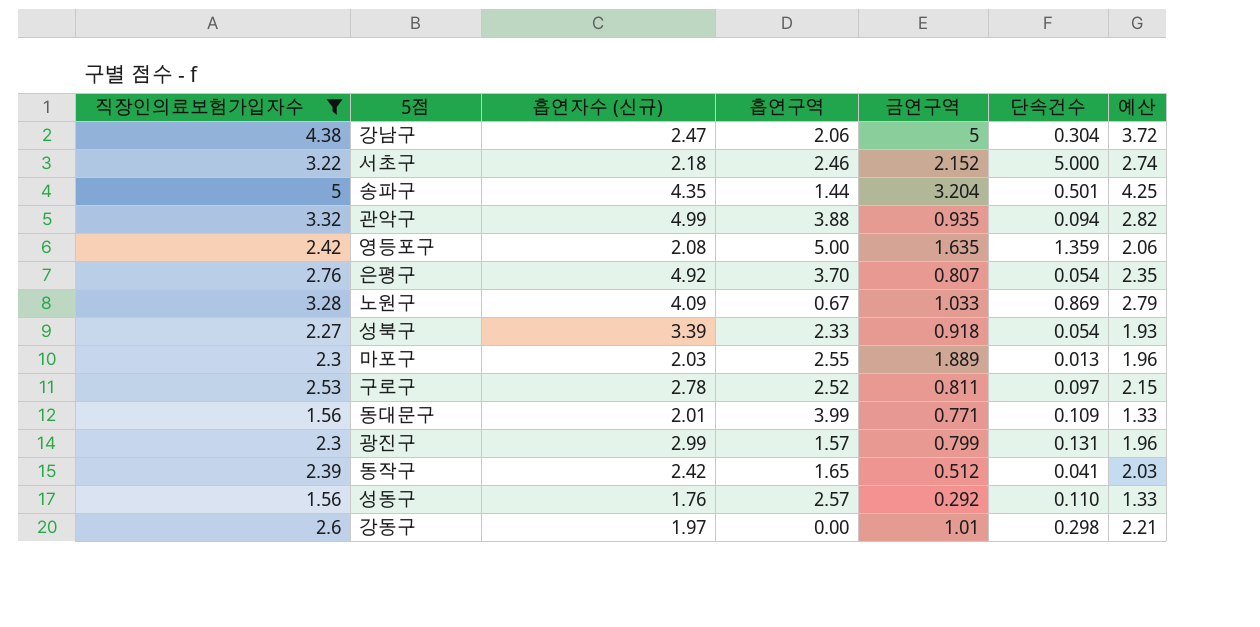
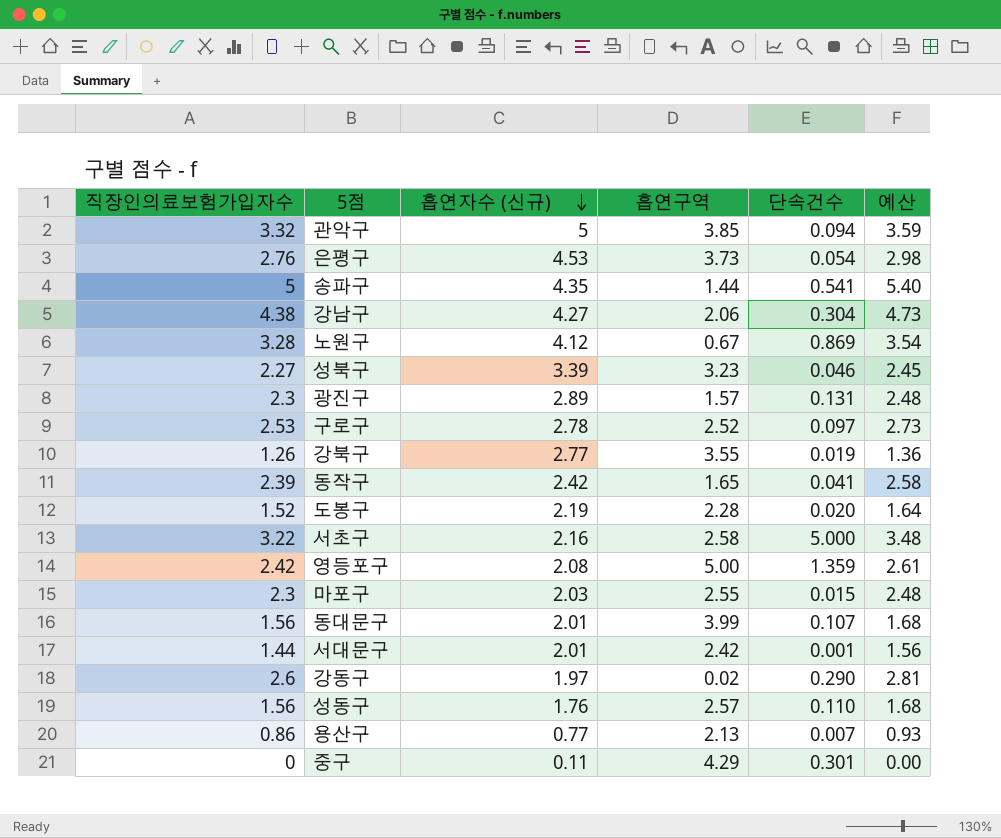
filter: 직장인의료보험가입자수 >= 1.56 -> none
row order: none -> 흡연자수 (신규) descending
column 금연구역 | position: 5 -> none
column 예산 | formula: [직장인의료보험가입자수] * 0.85 -> [직장인의료보험가입자수] * 1.08
관악구 | 흡연자수 (신규): 4.99 -> 5
관악구 | 흡연구역: 3.88 -> 3.85
은평구 | 흡연자수 (신규): 4.92 -> 4.53
은평구 | 흡연구역: 3.70 -> 3.73
송파구 | 단속건수: 0.501 -> 0.541
강남구 | 흡연자수 (신규): 2.47 -> 4.27
노원구 | 흡연자수 (신규): 4.09 -> 4.12
성북구 | 흡연구역: 2.33 -> 3.23
성북구 | 단속건수: 0.054 -> 0.046
광진구 | 흡연자수 (신규): 2.99 -> 2.89
서초구 | 흡연자수 (신규): 2.18 -> 2.16
서초구 | 흡연구역: 2.46 -> 2.58
마포구 | 단속건수: 0.013 -> 0.015
동대문구 | 단속건수: 0.109 -> 0.107
강동구 | 흡연구역: 0.00 -> 0.02
강동구 | 단속건수: 0.298 -> 0.290

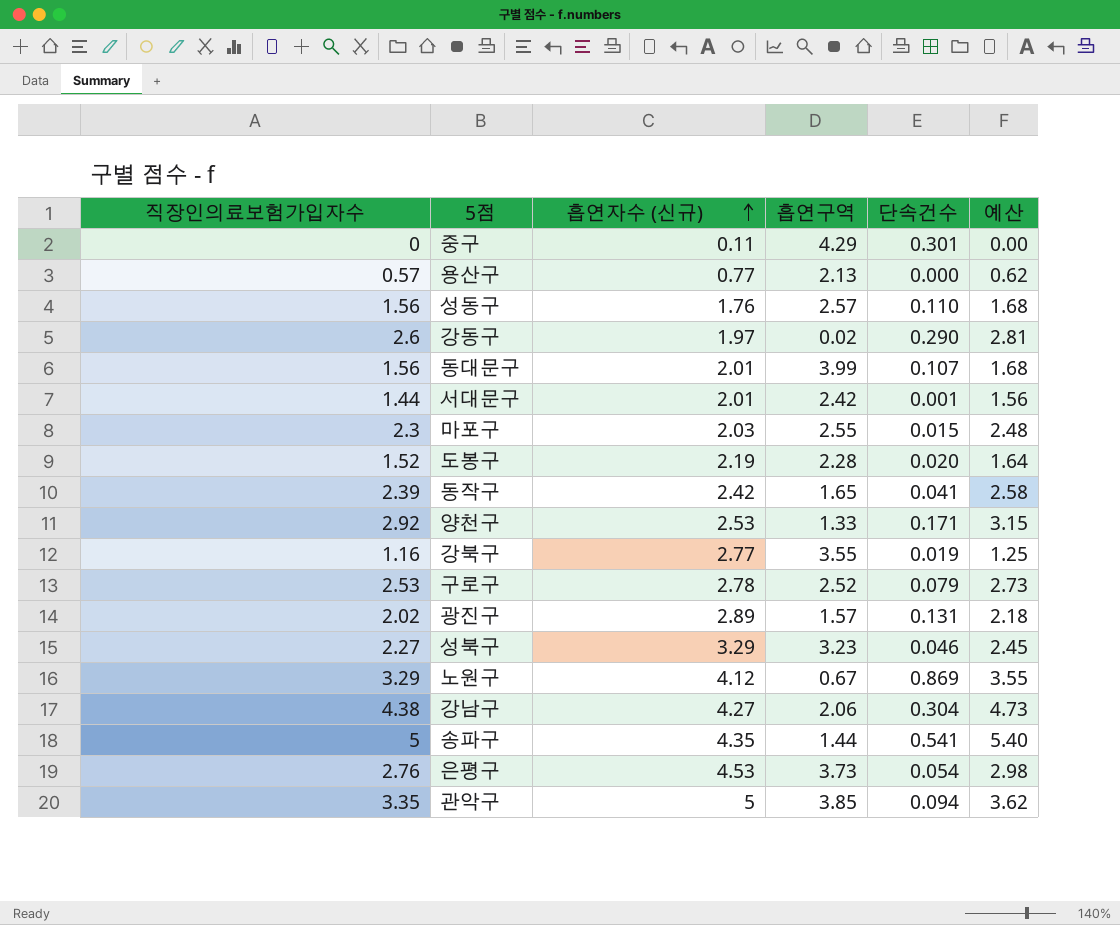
row order: 흡연자수 (신규) descending -> 흡연자수 (신규) ascending
row 서초구: 3.22 | 2.16 | 2.58 | 5.000 | 3.48 -> none
row 영등포구: 2.42 | 2.08 | 5.00 | 1.359 | 2.61 -> none
용산구 | 직장인의료보험가입자수: 0.86 -> 0.57
용산구 | 단속건수: 0.007 -> 0.000
용산구 | 예산: 0.93 -> 0.62
row 양천구: none -> 2.92 | 2.53 | 1.33 | 0.171 | 3.15
강북구 | 직장인의료보험가입자수: 1.26 -> 1.16
강북구 | 예산: 1.36 -> 1.25
구로구 | 단속건수: 0.097 -> 0.079
광진구 | 직장인의료보험가입자수: 2.3 -> 2.02
광진구 | 예산: 2.48 -> 2.18
성북구 | 흡연자수 (신규): 3.39 -> 3.29
노원구 | 직장인의료보험가입자수: 3.28 -> 3.29
노원구 | 예산: 3.54 -> 3.55
관악구 | 직장인의료보험가입자수: 3.32 -> 3.35
관악구 | 예산: 3.59 -> 3.62

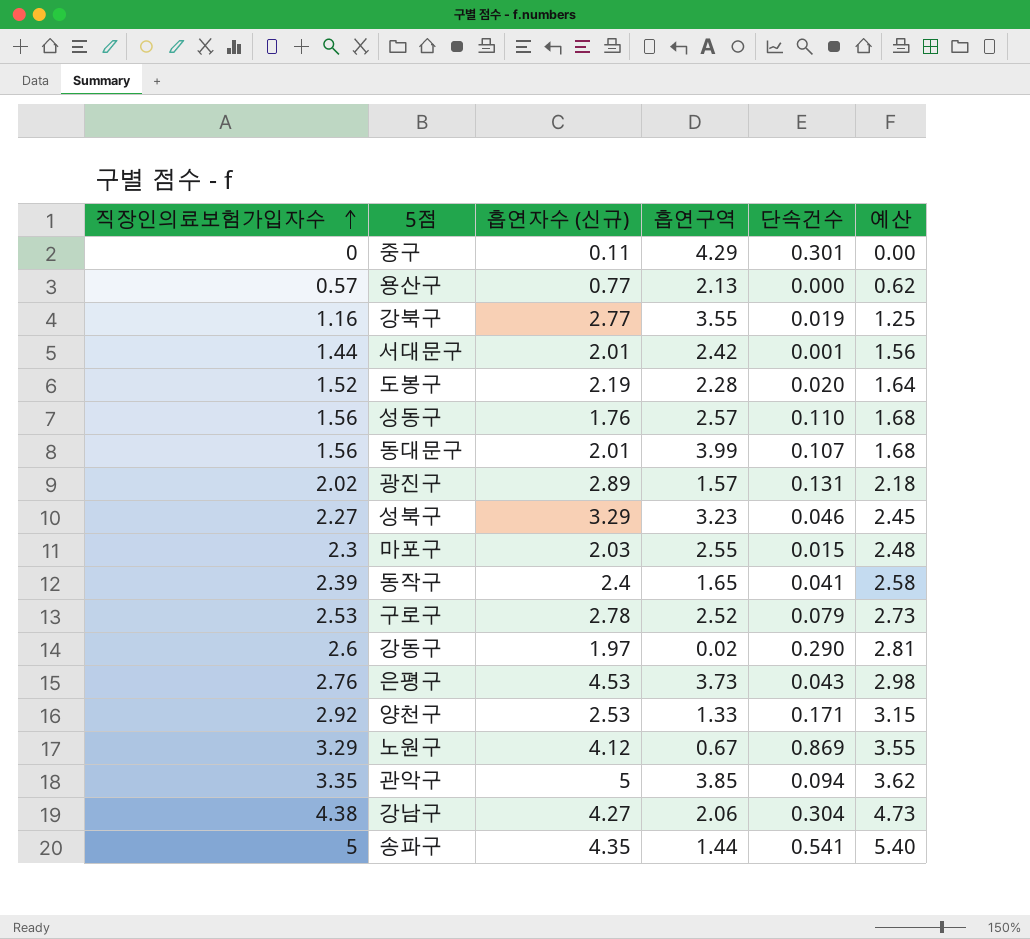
row order: 흡연자수 (신규) ascending -> 직장인의료보험가입자수 ascending
동작구 | 흡연자수 (신규): 2.42 -> 2.4
은평구 | 단속건수: 0.054 -> 0.043

